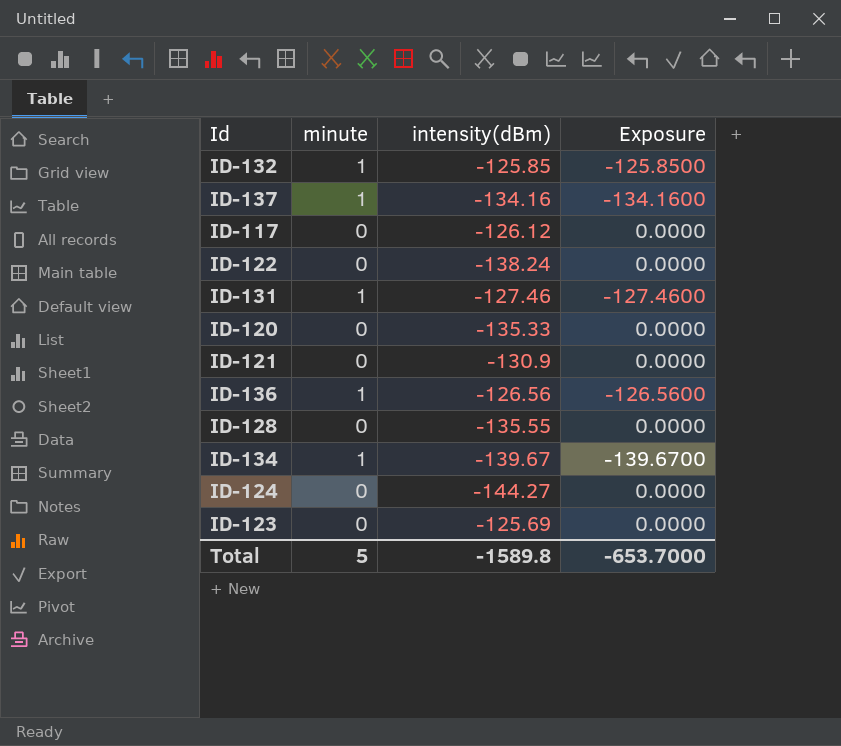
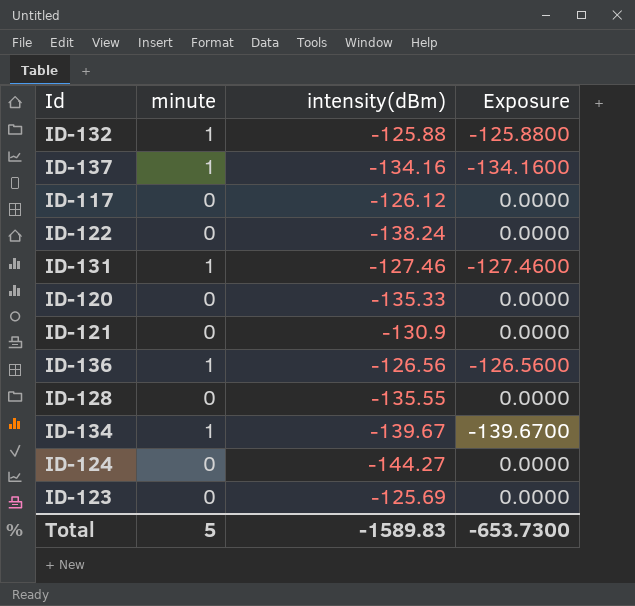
ID-132 | intensity(dBm): -125.85 -> -125.88
ID-132 | Exposure: -125.8500 -> -125.8800
Total | intensity(dBm): -1589.8 -> -1589.83
Total | Exposure: -653.7000 -> -653.7300

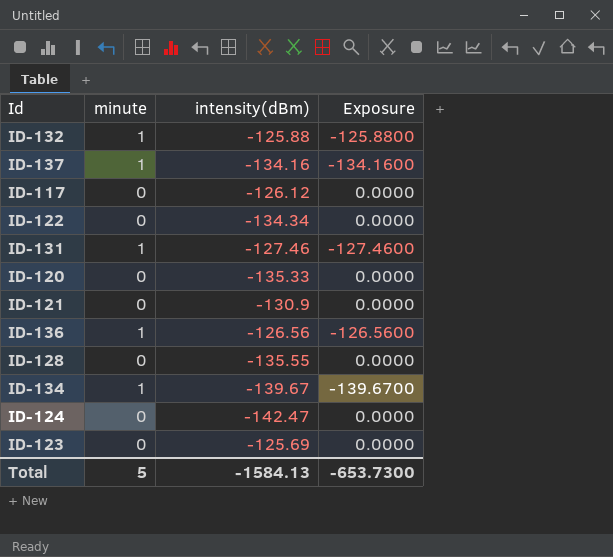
ID-122 | intensity(dBm): -138.24 -> -134.34
ID-124 | intensity(dBm): -144.27 -> -142.47
Total | intensity(dBm): -1589.83 -> -1584.13

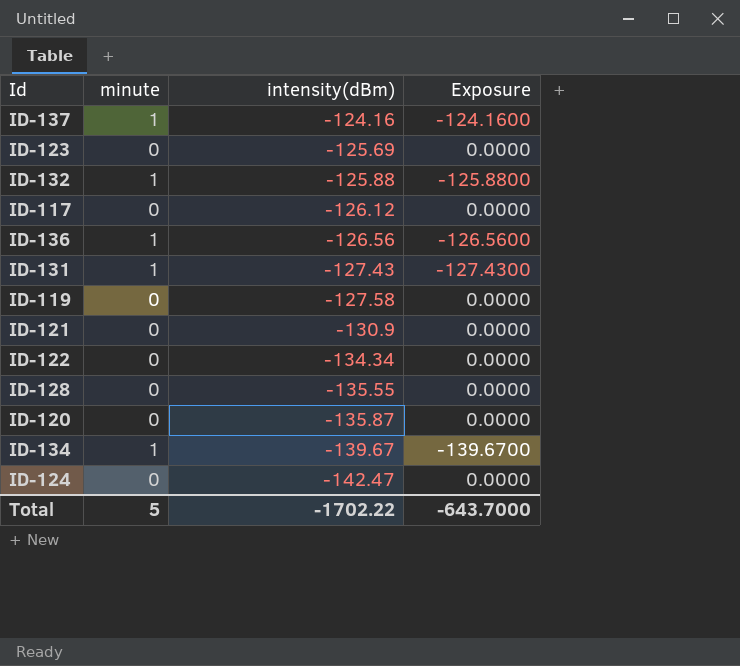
row order: none -> intensity(dBm) descending
ID-137 | intensity(dBm): -134.16 -> -124.16
ID-137 | Exposure: -134.1600 -> -124.1600
ID-131 | intensity(dBm): -127.46 -> -127.43
ID-131 | Exposure: -127.4600 -> -127.4300
row ID-119: none -> 0 | -127.58 | 0.0000
ID-120 | intensity(dBm): -135.33 -> -135.87
Total | intensity(dBm): -1584.13 -> -1702.22
Total | Exposure: -653.7300 -> -643.7000

